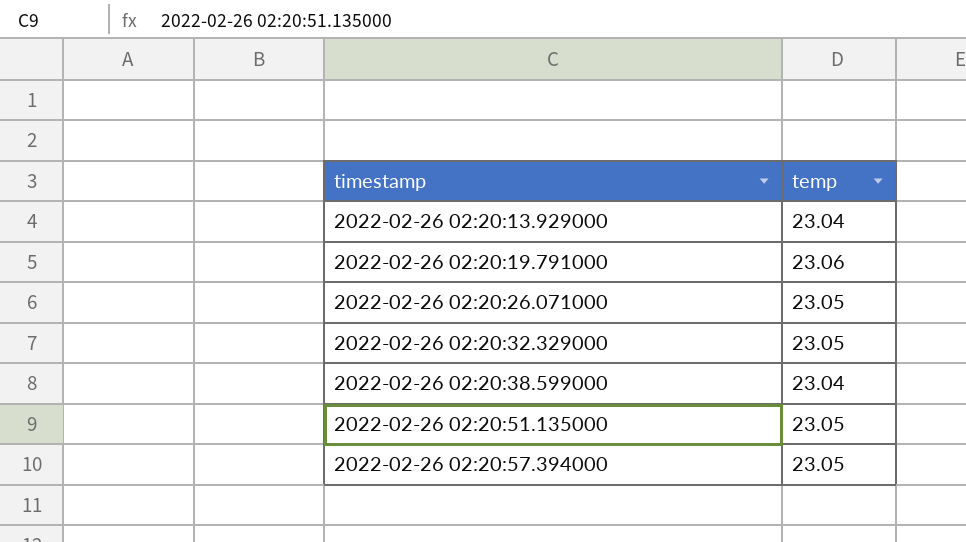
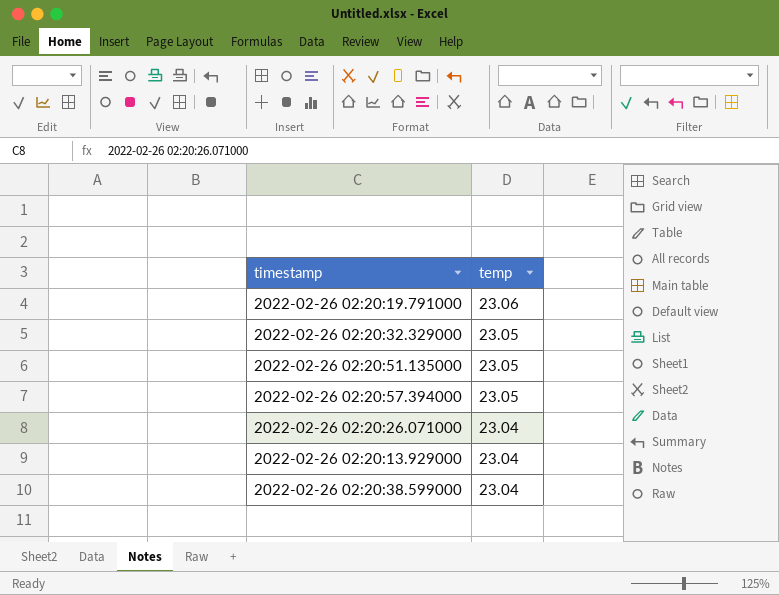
row order: timestamp ascending -> temp descending
2022-02-26 02:20:26.071000 | temp: 23.05 -> 23.04

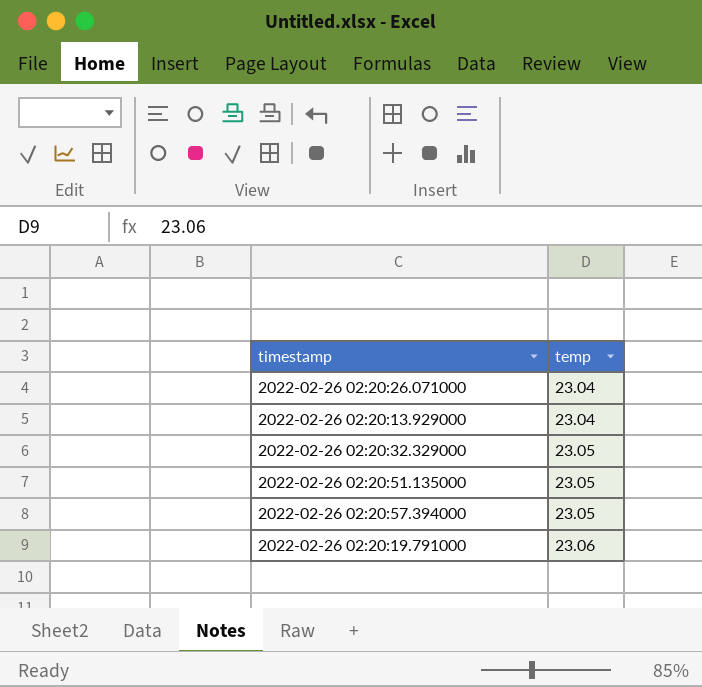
row order: temp descending -> temp ascending
row 2022-02-26 02:20:38.599000: 23.04 -> none

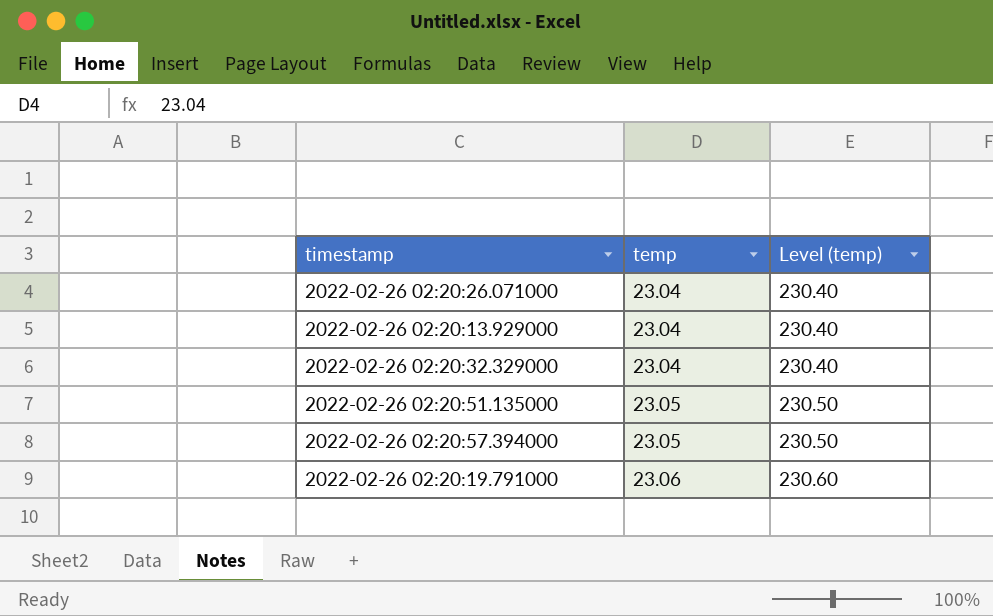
column Level (temp) | formula: none -> [temp] * 10
2022-02-26 02:20:32.329000 | temp: 23.05 -> 23.04

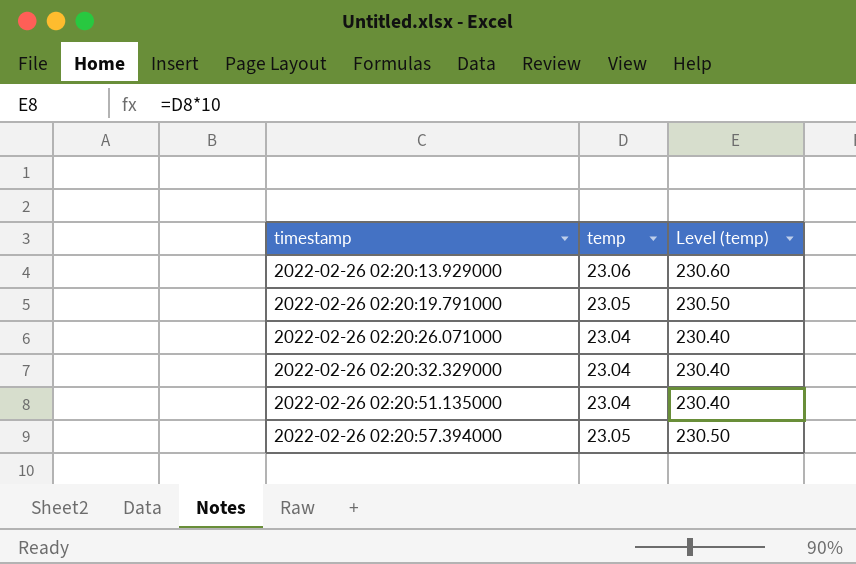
row order: temp ascending -> timestamp ascending
2022-02-26 02:20:13.929000 | temp: 23.04 -> 23.06
2022-02-26 02:20:13.929000 | Level (temp): 230.40 -> 230.60
2022-02-26 02:20:19.791000 | temp: 23.06 -> 23.05
2022-02-26 02:20:19.791000 | Level (temp): 230.60 -> 230.50
2022-02-26 02:20:51.135000 | temp: 23.05 -> 23.04
2022-02-26 02:20:51.135000 | Level (temp): 230.50 -> 230.40

